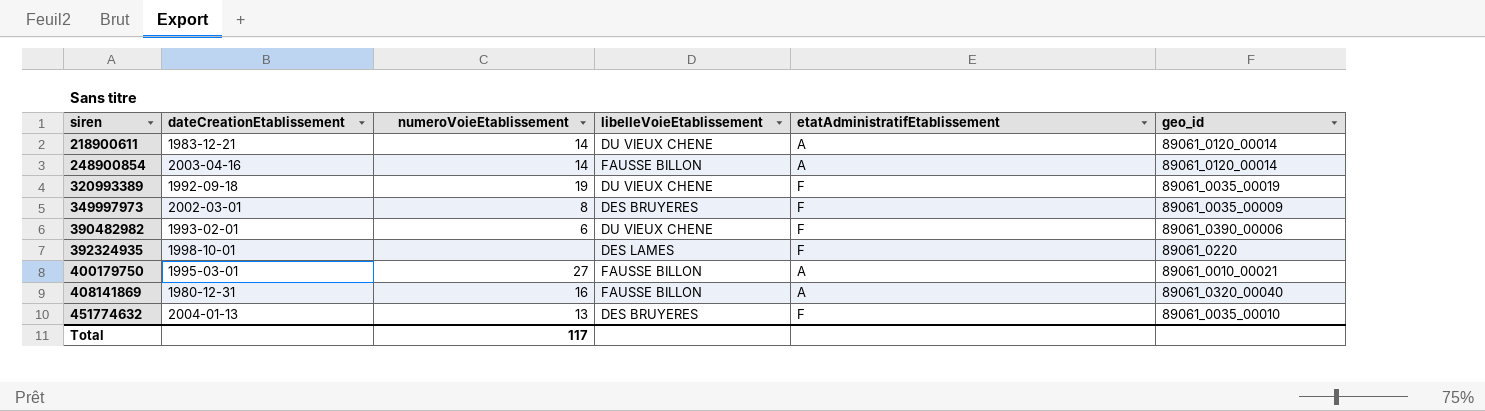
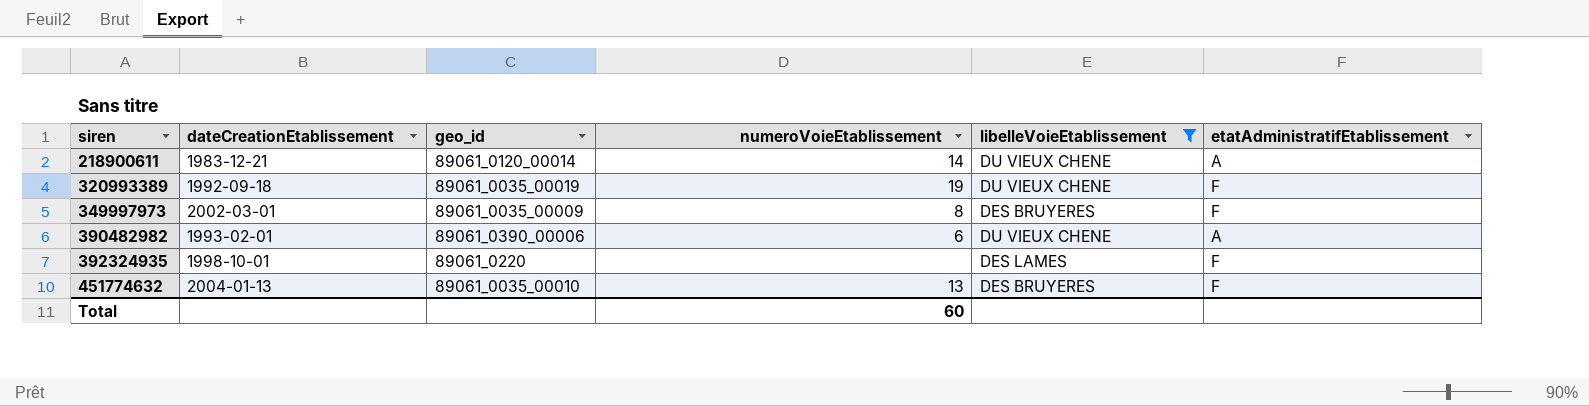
filter: none -> libelleVoieEtablissement != FAUSSE BILLON
column geo_id | position: 6 -> 3
390482982 | etatAdministratifEtablissement: F -> A
Total | numeroVoieEtablissement: 117 -> 60

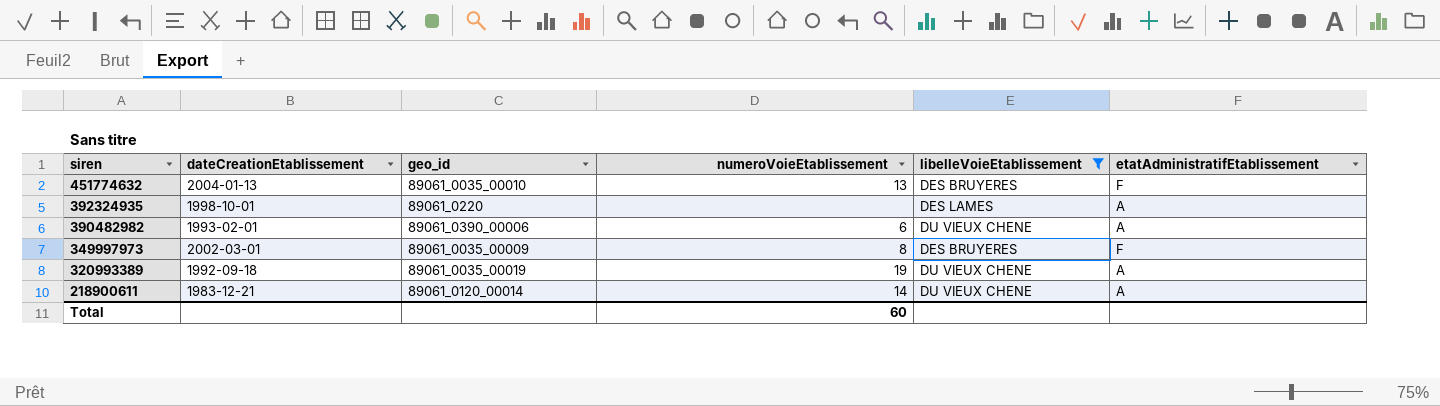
row order: siren ascending -> siren descending
392324935 | etatAdministratifEtablissement: F -> A
320993389 | etatAdministratifEtablissement: F -> A

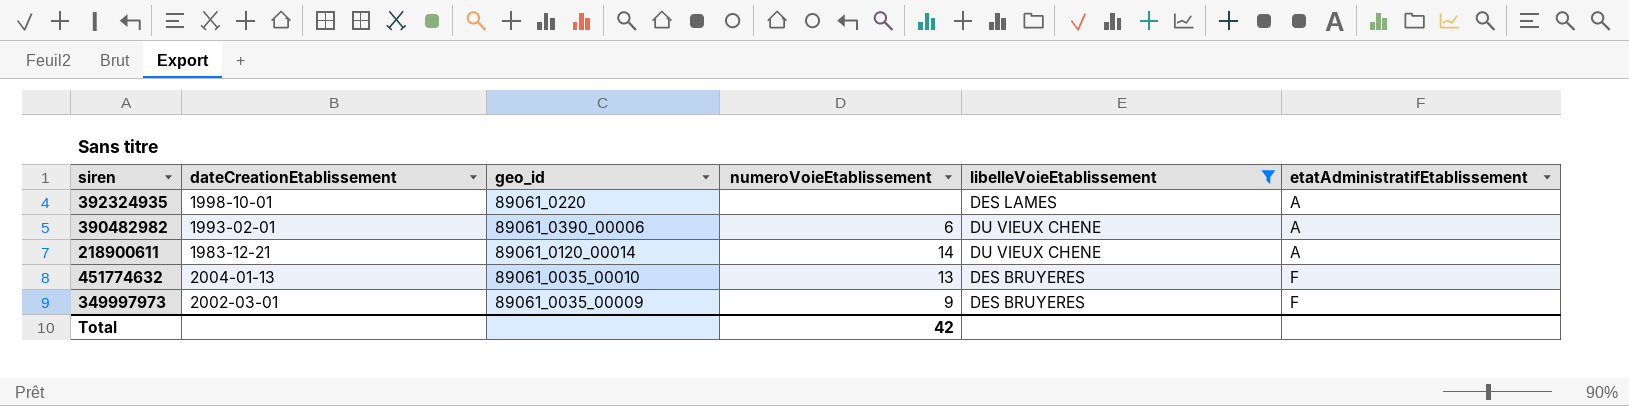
row order: siren descending -> etatAdministratifEtablissement ascending
row 320993389: 1992-09-18 | 89061_0035_00019 | 19 | DU VIEUX CHENE | A -> none
349997973 | numeroVoieEtablissement: 8 -> 9
Total | numeroVoieEtablissement: 60 -> 42

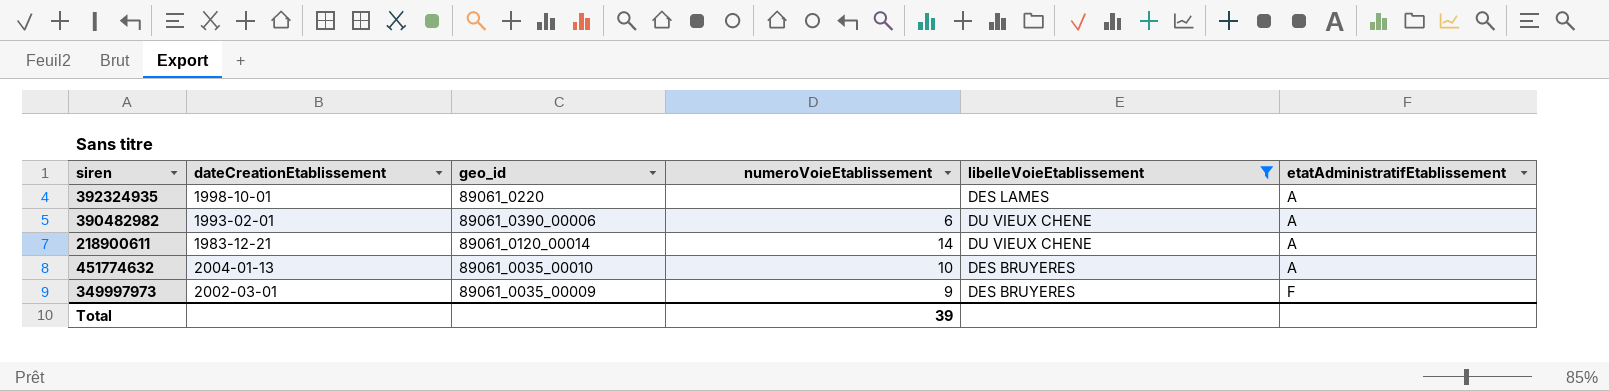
451774632 | numeroVoieEtablissement: 13 -> 10
451774632 | etatAdministratifEtablissement: F -> A
Total | numeroVoieEtablissement: 42 -> 39

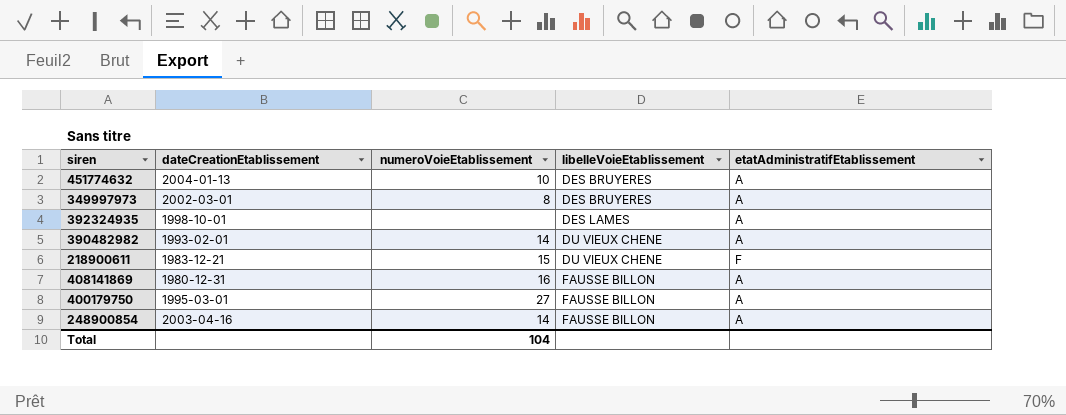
filter: libelleVoieEtablissement != FAUSSE BILLON -> none
row order: etatAdministratifEtablissement ascending -> libelleVoieEtablissement ascending
column geo_id | position: 3 -> none
349997973 | numeroVoieEtablissement: 9 -> 8
349997973 | etatAdministratifEtablissement: F -> A
390482982 | numeroVoieEtablissement: 6 -> 14
218900611 | numeroVoieEtablissement: 14 -> 15
218900611 | etatAdministratifEtablissement: A -> F
Total | numeroVoieEtablissement: 39 -> 104

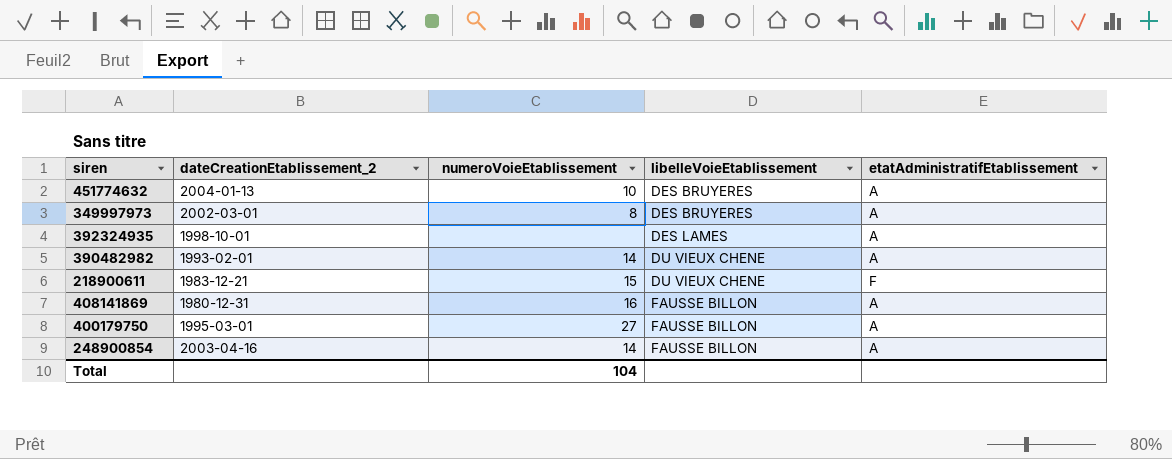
column name: dateCreationEtablissement -> dateCreationEtablissement_2

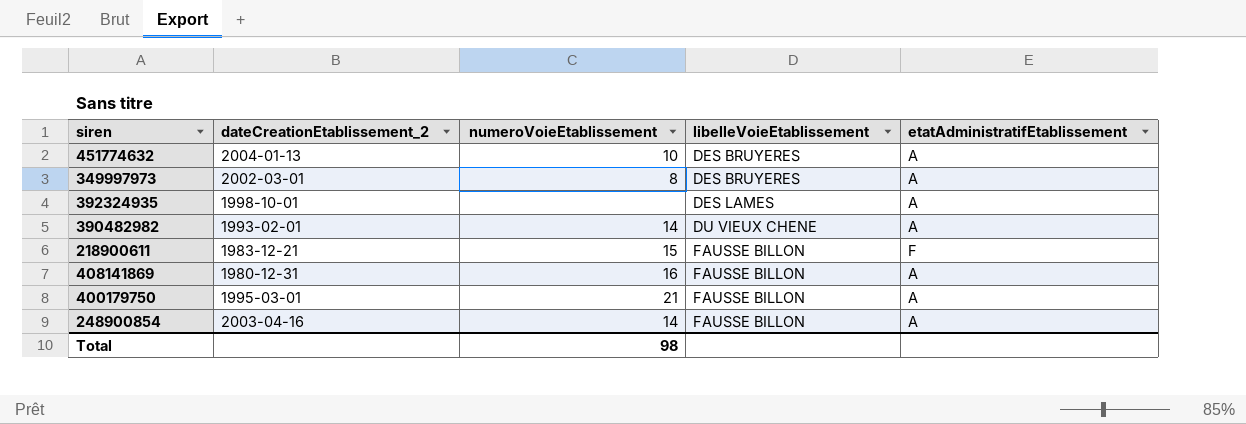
218900611 | libelleVoieEtablissement: DU VIEUX CHENE -> FAUSSE BILLON
400179750 | numeroVoieEtablissement: 27 -> 21
Total | numeroVoieEtablissement: 104 -> 98

